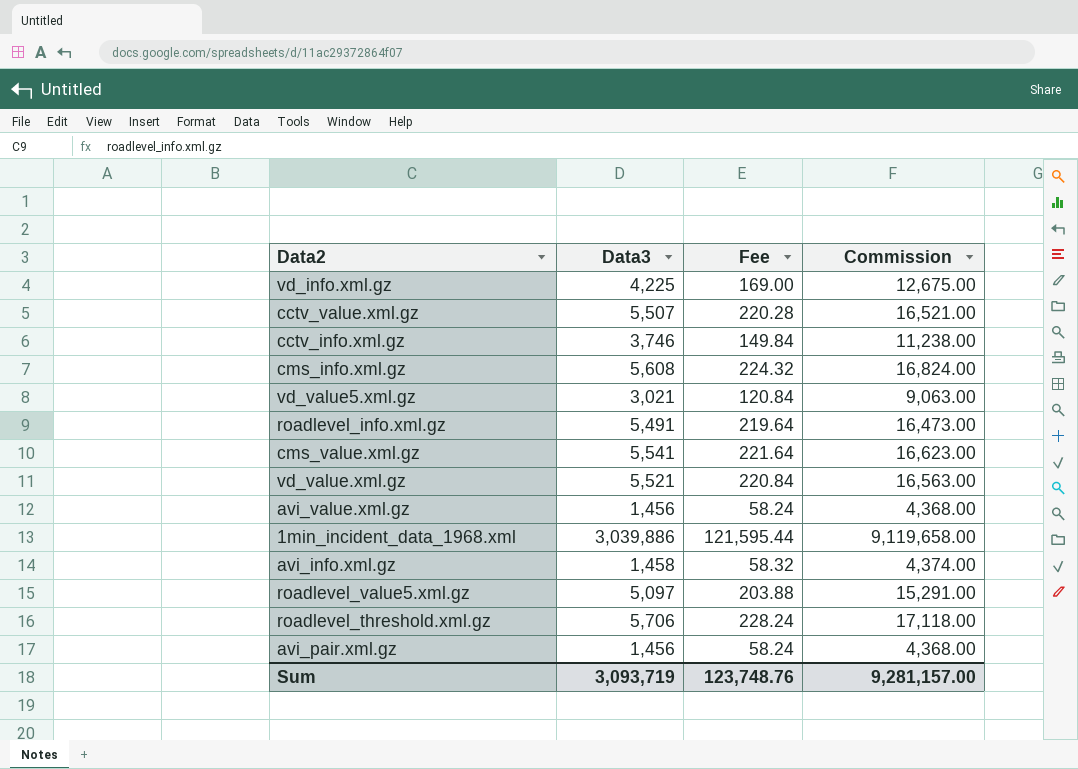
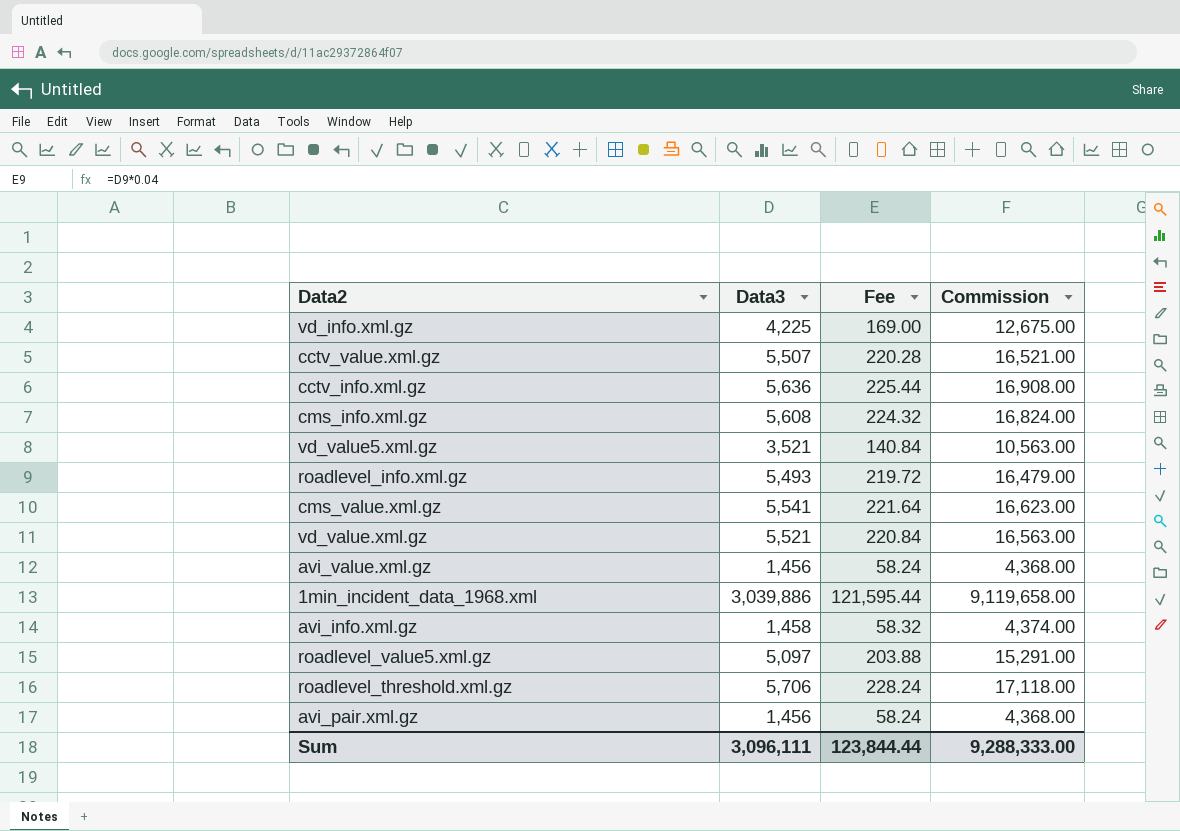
cctv_info.xml.gz | Data3: 3,746 -> 5,636
cctv_info.xml.gz | Fee: 149.84 -> 225.44
cctv_info.xml.gz | Commission: 11,238.00 -> 16,908.00
vd_value5.xml.gz | Data3: 3,021 -> 3,521
vd_value5.xml.gz | Fee: 120.84 -> 140.84
vd_value5.xml.gz | Commission: 9,063.00 -> 10,563.00
roadlevel_info.xml.gz | Data3: 5,491 -> 5,493
roadlevel_info.xml.gz | Fee: 219.64 -> 219.72
roadlevel_info.xml.gz | Commission: 16,473.00 -> 16,479.00
Sum | Data3: 3,093,719 -> 3,096,111
Sum | Fee: 123,748.76 -> 123,844.44
Sum | Commission: 9,281,157.00 -> 9,288,333.00

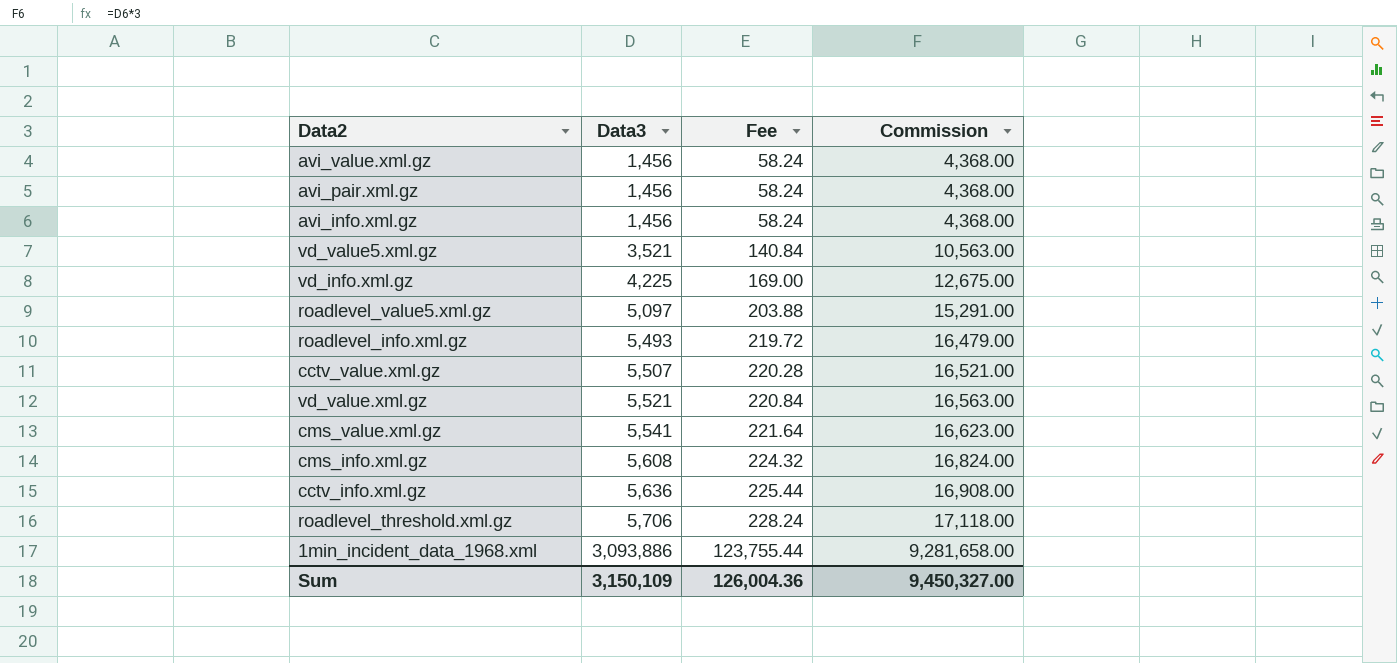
row order: none -> Data3 ascending
avi_info.xml.gz | Data3: 1,458 -> 1,456
avi_info.xml.gz | Fee: 58.32 -> 58.24
avi_info.xml.gz | Commission: 4,374.00 -> 4,368.00
1min_incident_data_1968.xml | Data3: 3,039,886 -> 3,093,886
1min_incident_data_1968.xml | Fee: 121,595.44 -> 123,755.44
1min_incident_data_1968.xml | Commission: 9,119,658.00 -> 9,281,658.00
Sum | Data3: 3,096,111 -> 3,150,109
Sum | Fee: 123,844.44 -> 126,004.36
Sum | Commission: 9,288,333.00 -> 9,450,327.00

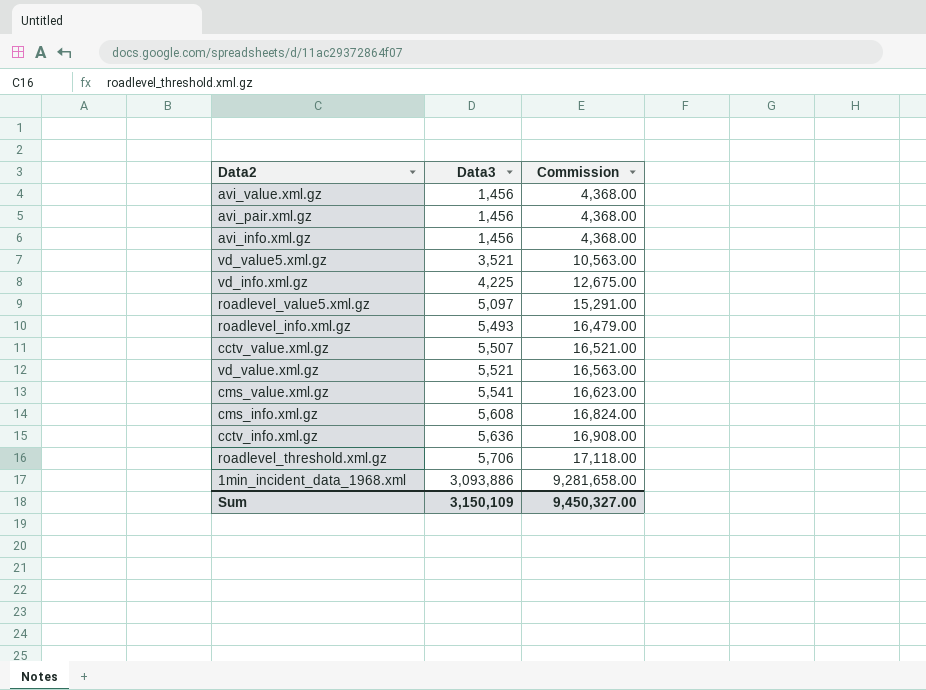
column Fee | formula: [Data3] * 0.04 -> none

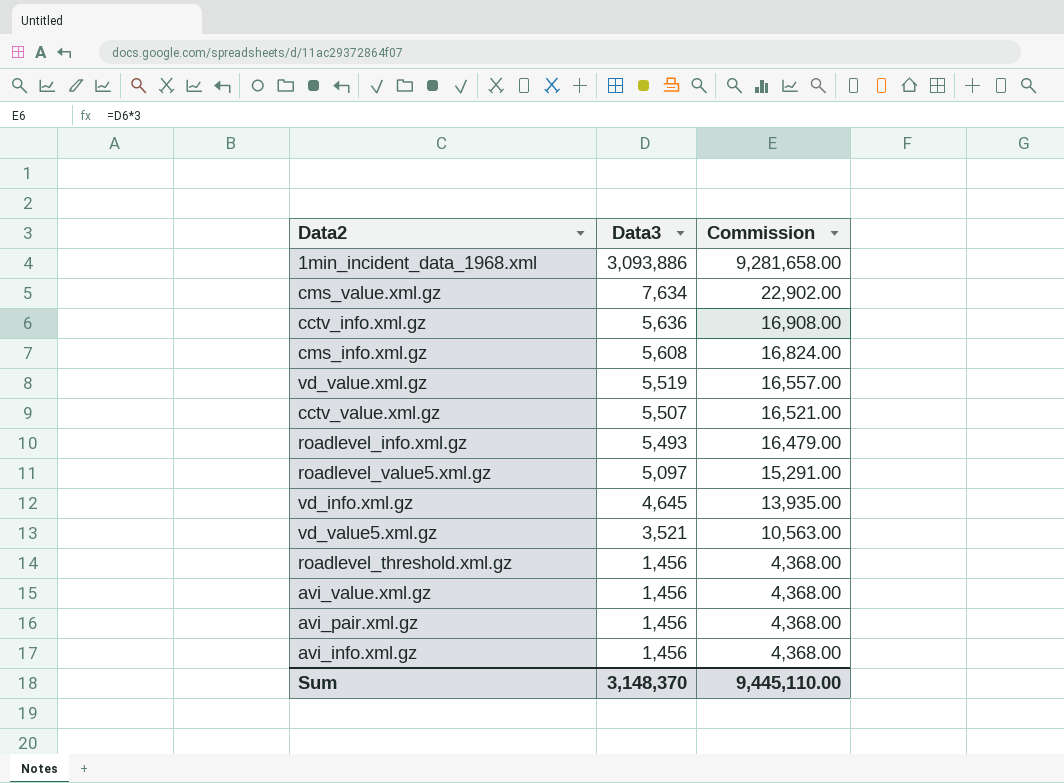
row order: Data3 ascending -> Data3 descending
cms_value.xml.gz | Data3: 5,541 -> 7,634
cms_value.xml.gz | Commission: 16,623.00 -> 22,902.00
vd_value.xml.gz | Data3: 5,521 -> 5,519
vd_value.xml.gz | Commission: 16,563.00 -> 16,557.00
vd_info.xml.gz | Data3: 4,225 -> 4,645
vd_info.xml.gz | Commission: 12,675.00 -> 13,935.00
roadlevel_threshold.xml.gz | Data3: 5,706 -> 1,456
roadlevel_threshold.xml.gz | Commission: 17,118.00 -> 4,368.00
Sum | Data3: 3,150,109 -> 3,148,370
Sum | Commission: 9,450,327.00 -> 9,445,110.00

